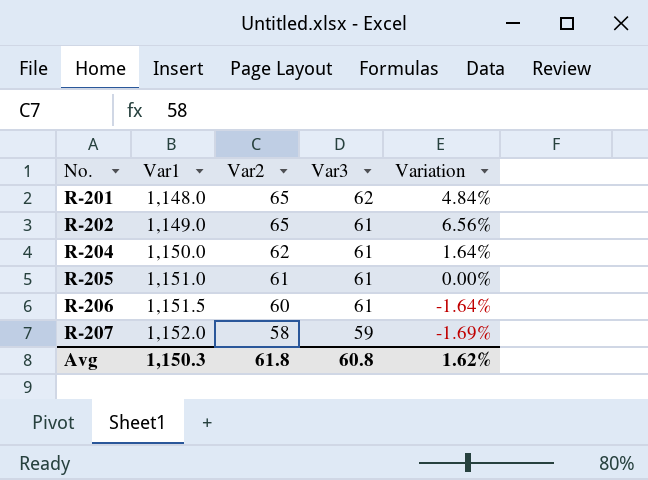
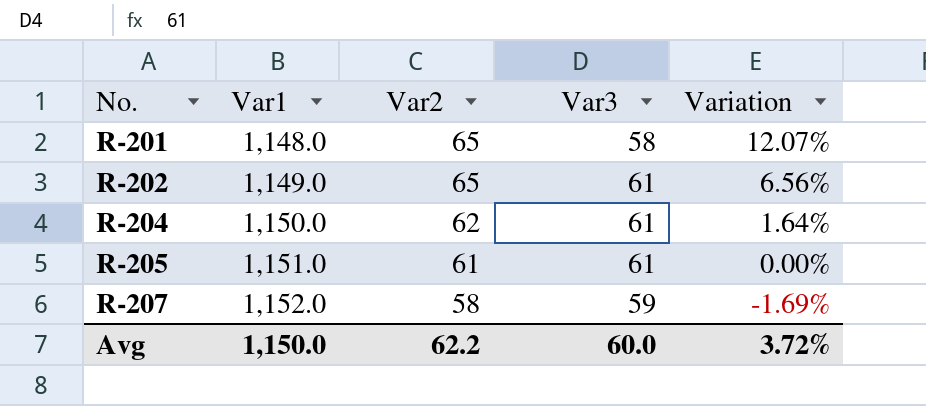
row R-206: 1,151.5 | 60 | 61 | -1.64% -> none
R-201 | Var3: 62 -> 58
R-201 | Variation: 4.84% -> 12.07%
Avg | Var1: 1,150.3 -> 1,150.0
Avg | Var2: 61.8 -> 62.2
Avg | Var3: 60.8 -> 60.0
Avg | Variation: 1.62% -> 3.72%

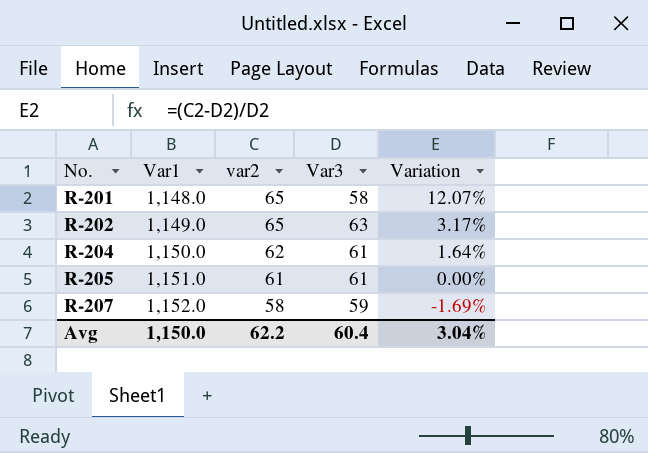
column name: Var2 -> var2
R-202 | Var3: 61 -> 63
R-202 | Variation: 6.56% -> 3.17%
Avg | Var3: 60.0 -> 60.4
Avg | Variation: 3.72% -> 3.04%

